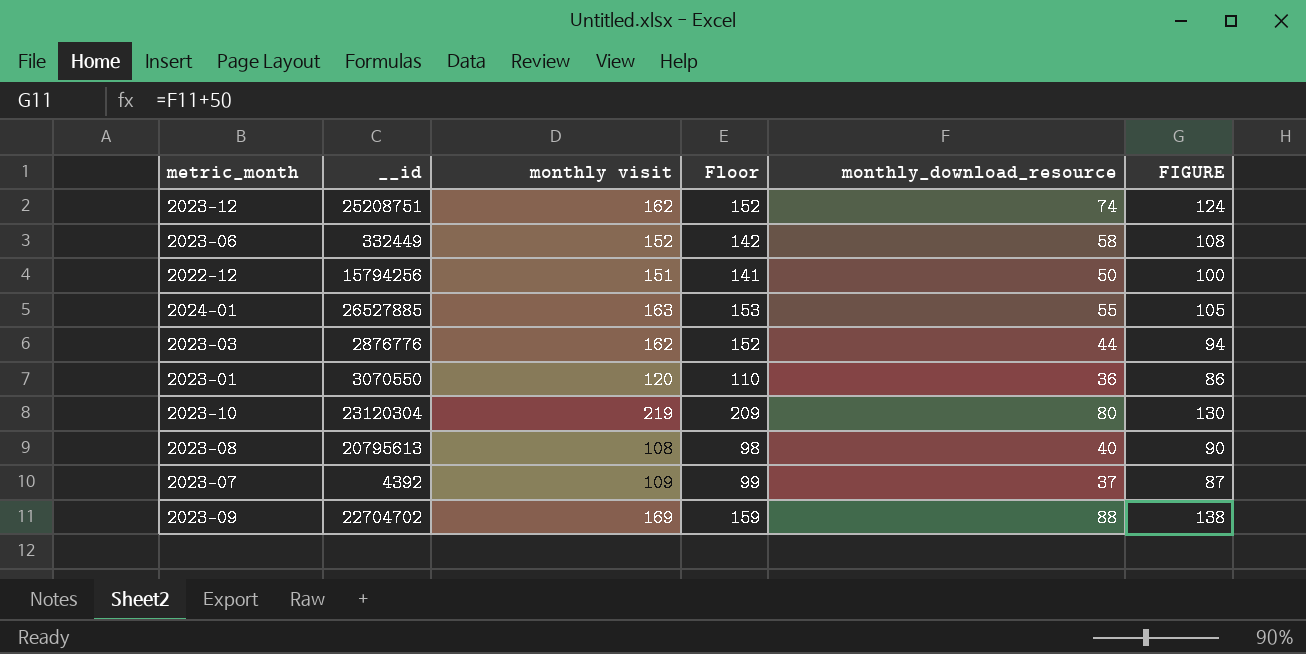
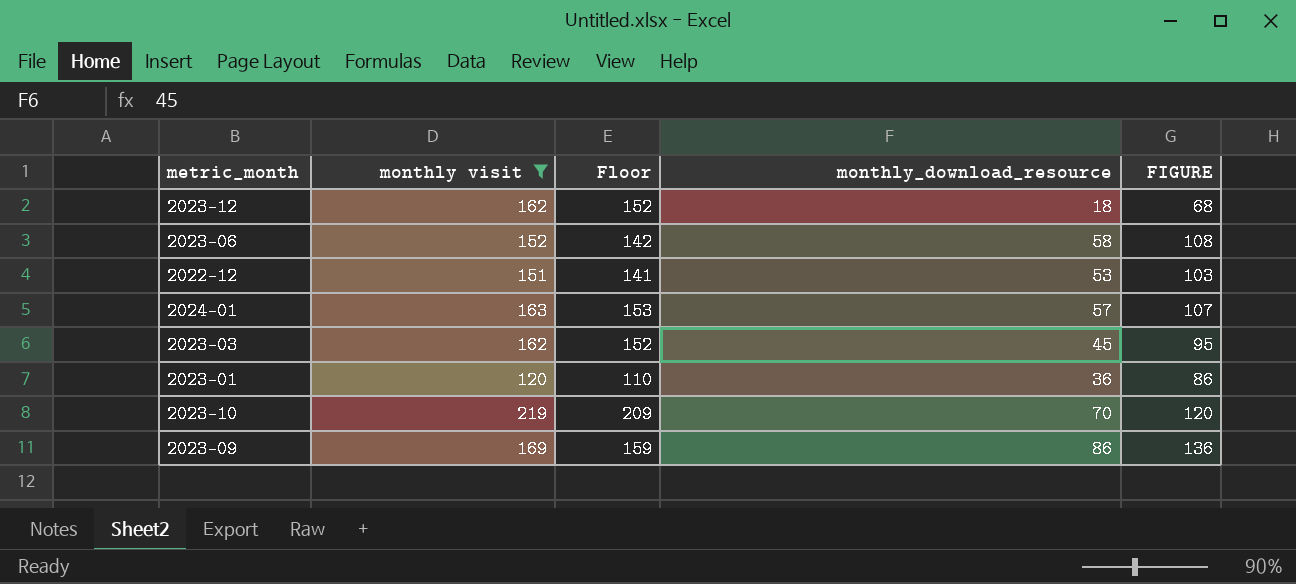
filter: none -> monthly visit >= 120
column __id | position: 2 -> none
2023-12 | monthly_download_resource: 74 -> 18
2023-12 | FIGURE: 124 -> 68
2022-12 | monthly_download_resource: 50 -> 53
2022-12 | FIGURE: 100 -> 103
2024-01 | monthly_download_resource: 55 -> 57
2024-01 | FIGURE: 105 -> 107
2023-03 | monthly_download_resource: 44 -> 45
2023-03 | FIGURE: 94 -> 95
2023-10 | monthly_download_resource: 80 -> 70
2023-10 | FIGURE: 130 -> 120
2023-09 | monthly_download_resource: 88 -> 86
2023-09 | FIGURE: 138 -> 136

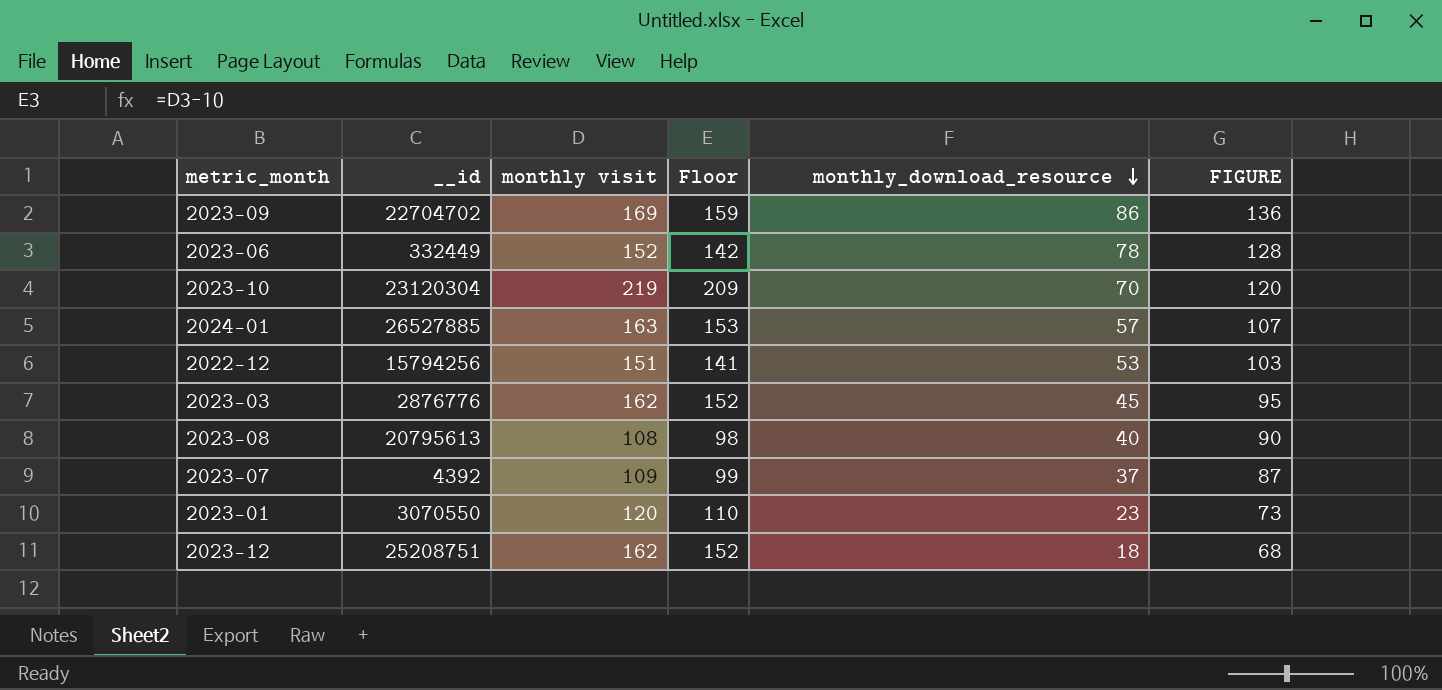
filter: monthly visit >= 120 -> none
row order: none -> monthly_download_resource descending
column __id | position: none -> 2
2023-06 | monthly_download_resource: 58 -> 78
2023-06 | FIGURE: 108 -> 128
2023-01 | monthly_download_resource: 36 -> 23
2023-01 | FIGURE: 86 -> 73

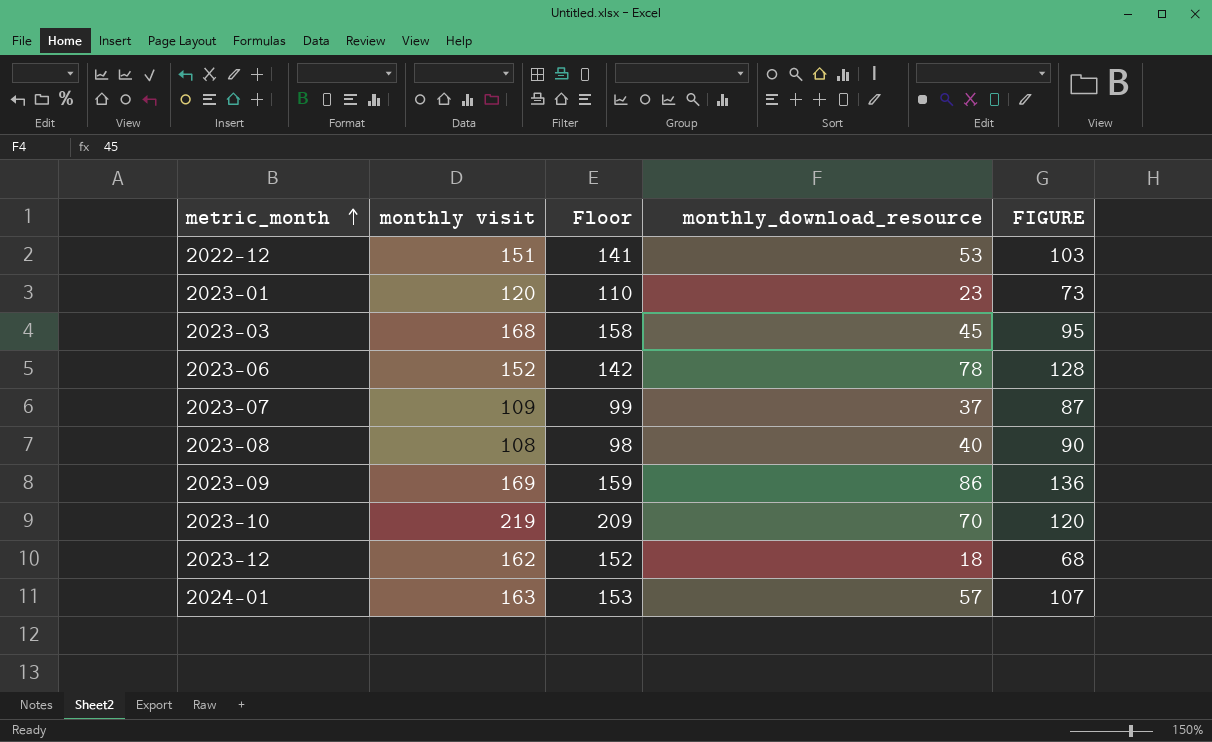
row order: monthly_download_resource descending -> metric_month ascending
column __id | position: 2 -> none
2023-03 | monthly visit: 162 -> 168
2023-03 | Floor: 152 -> 158

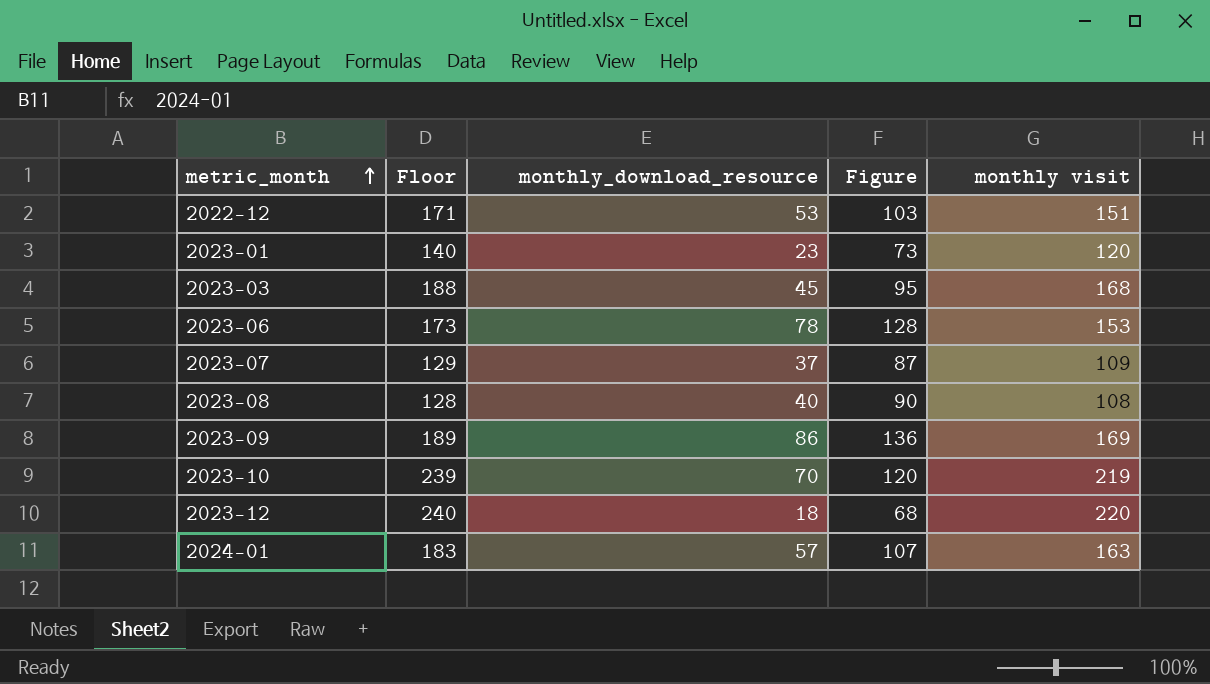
column Floor | formula: [monthly visit] - 10 -> [monthly visit] + 20
column name: FIGURE -> Figure
column monthly visit | position: 2 -> 5
2023-06 | monthly visit: 152 -> 153
2023-12 | monthly visit: 162 -> 220

